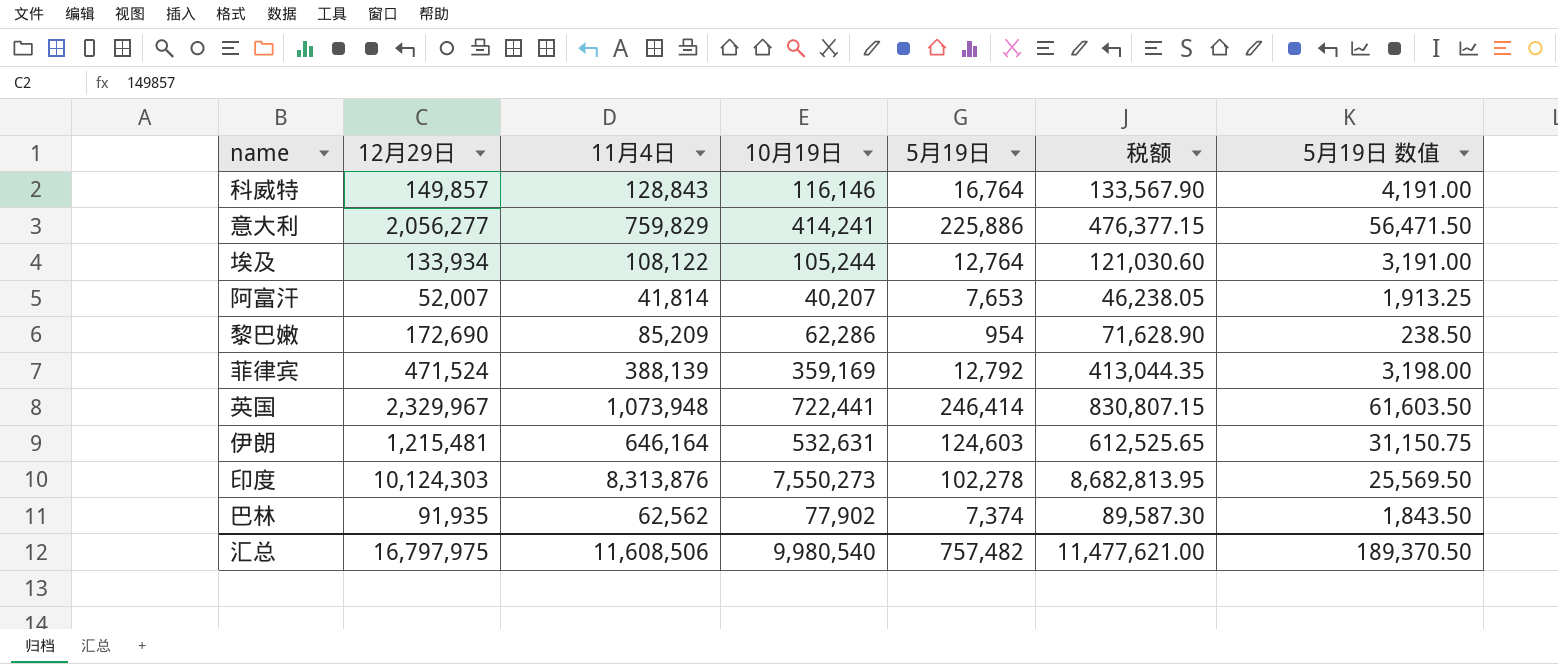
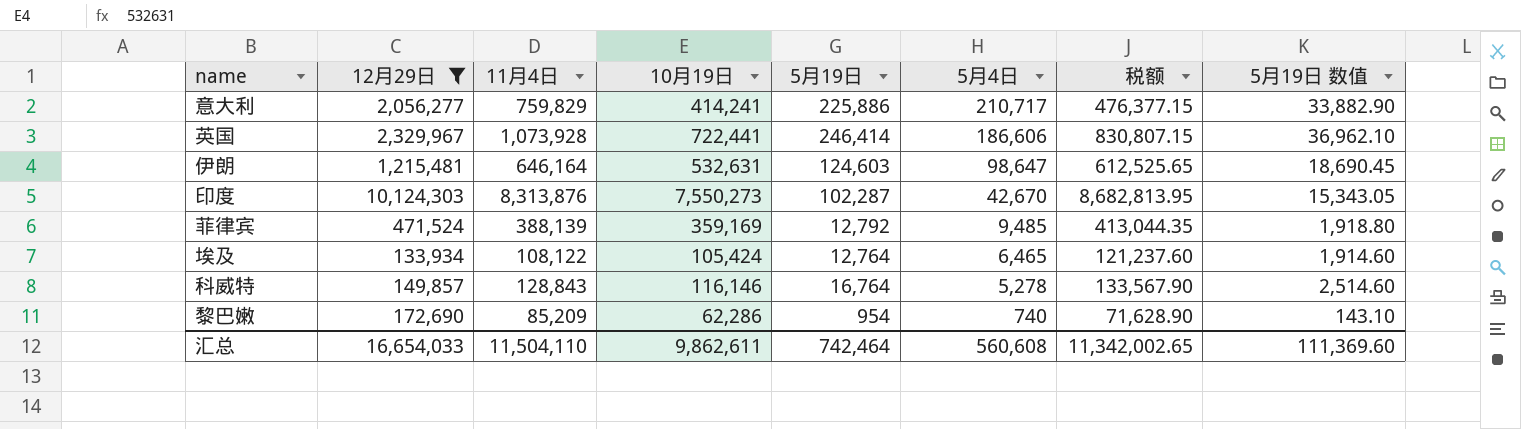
filter: none -> 12月29日 >= 133,934
row order: none -> 5月4日 descending
column 5月4日 | position: none -> 6
column 5月19日 数值 | formula: [5月19日] * 0.25 -> [5月19日] * 0.15
英国 | 11月4日: 1,073,948 -> 1,073,928
印度 | 5月19日: 102,278 -> 102,287
埃及 | 10月19日: 105,244 -> 105,424
埃及 | 税额: 121,030.60 -> 121,237.60
汇总 | 12月29日: 16,797,975 -> 16,654,033
汇总 | 11月4日: 11,608,506 -> 11,504,110
汇总 | 10月19日: 9,980,540 -> 9,862,611
汇总 | 5月19日: 757,482 -> 742,464
汇总 | 税额: 11,477,621.00 -> 11,342,002.65
汇总 | 5月19日 数值: 189,370.50 -> 111,369.60

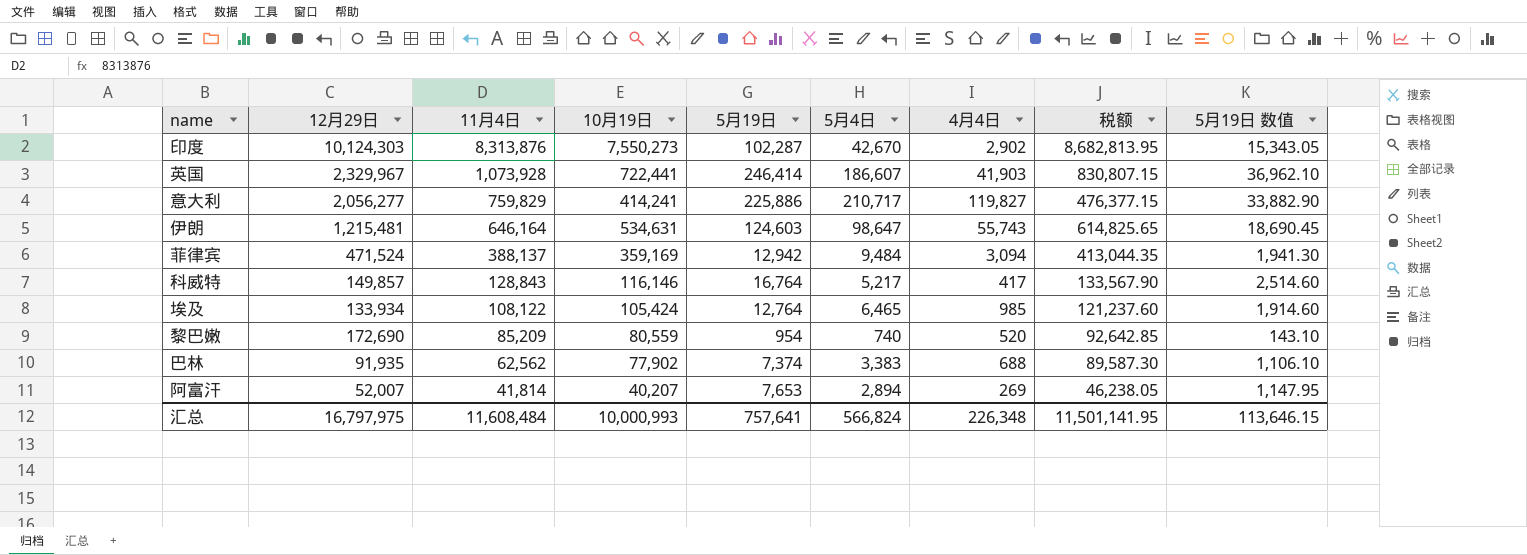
filter: 12月29日 >= 133,934 -> none
row order: 5月4日 descending -> 11月4日 descending
column 4月4日 | position: none -> 7
英国 | 5月4日: 186,606 -> 186,607
伊朗 | 10月19日: 532,631 -> 534,631
伊朗 | 税额: 612,525.65 -> 614,825.65
菲律宾 | 11月4日: 388,139 -> 388,137
菲律宾 | 5月19日: 12,792 -> 12,942
菲律宾 | 5月4日: 9,485 -> 9,484
菲律宾 | 5月19日 数值: 1,918.80 -> 1,941.30
科威特 | 5月4日: 5,278 -> 5,217
黎巴嫩 | 10月19日: 62,286 -> 80,559
黎巴嫩 | 税额: 71,628.90 -> 92,642.85
汇总 | 12月29日: 16,654,033 -> 16,797,975
汇总 | 11月4日: 11,504,110 -> 11,608,484
汇总 | 10月19日: 9,862,611 -> 10,000,993
汇总 | 5月19日: 742,464 -> 757,641
汇总 | 5月4日: 560,608 -> 566,824
汇总 | 税额: 11,342,002.65 -> 11,501,141.95
汇总 | 5月19日 数值: 111,369.60 -> 113,646.15

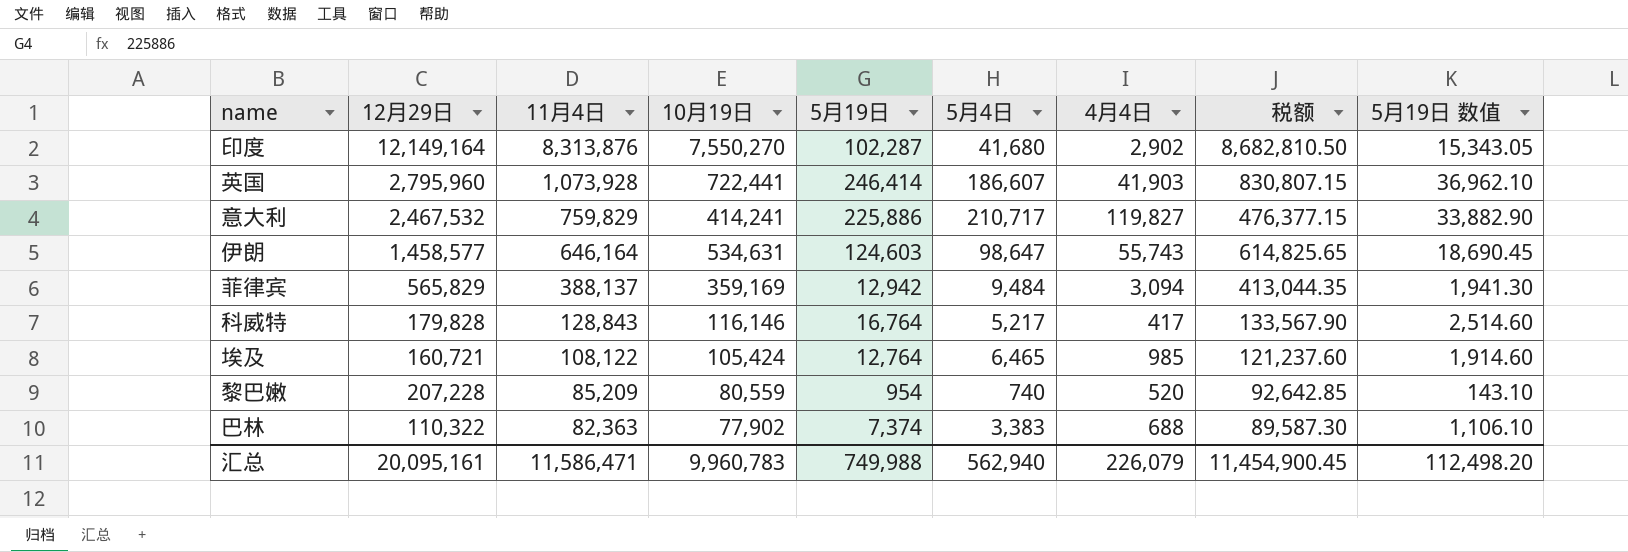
row 阿富汗: 52,007 | 41,814 | 40,207 | 7,653 | 2,894 | 269 | 46,238.05 | 1,147.95 -> none
印度 | 12月29日: 10,124,303 -> 12,149,164
印度 | 10月19日: 7,550,273 -> 7,550,270
印度 | 5月4日: 42,670 -> 41,680
印度 | 税额: 8,682,813.95 -> 8,682,810.50
英国 | 12月29日: 2,329,967 -> 2,795,960
意大利 | 12月29日: 2,056,277 -> 2,467,532
伊朗 | 12月29日: 1,215,481 -> 1,458,577
菲律宾 | 12月29日: 471,524 -> 565,829
科威特 | 12月29日: 149,857 -> 179,828
埃及 | 12月29日: 133,934 -> 160,721
黎巴嫩 | 12月29日: 172,690 -> 207,228
巴林 | 12月29日: 91,935 -> 110,322
巴林 | 11月4日: 62,562 -> 82,363
汇总 | 12月29日: 16,797,975 -> 20,095,161
汇总 | 11月4日: 11,608,484 -> 11,586,471
汇总 | 10月19日: 10,000,993 -> 9,960,783
汇总 | 5月19日: 757,641 -> 749,988
汇总 | 5月4日: 566,824 -> 562,940
汇总 | 4月4日: 226,348 -> 226,079
汇总 | 税额: 11,501,141.95 -> 11,454,900.45
汇总 | 5月19日 数值: 113,646.15 -> 112,498.20

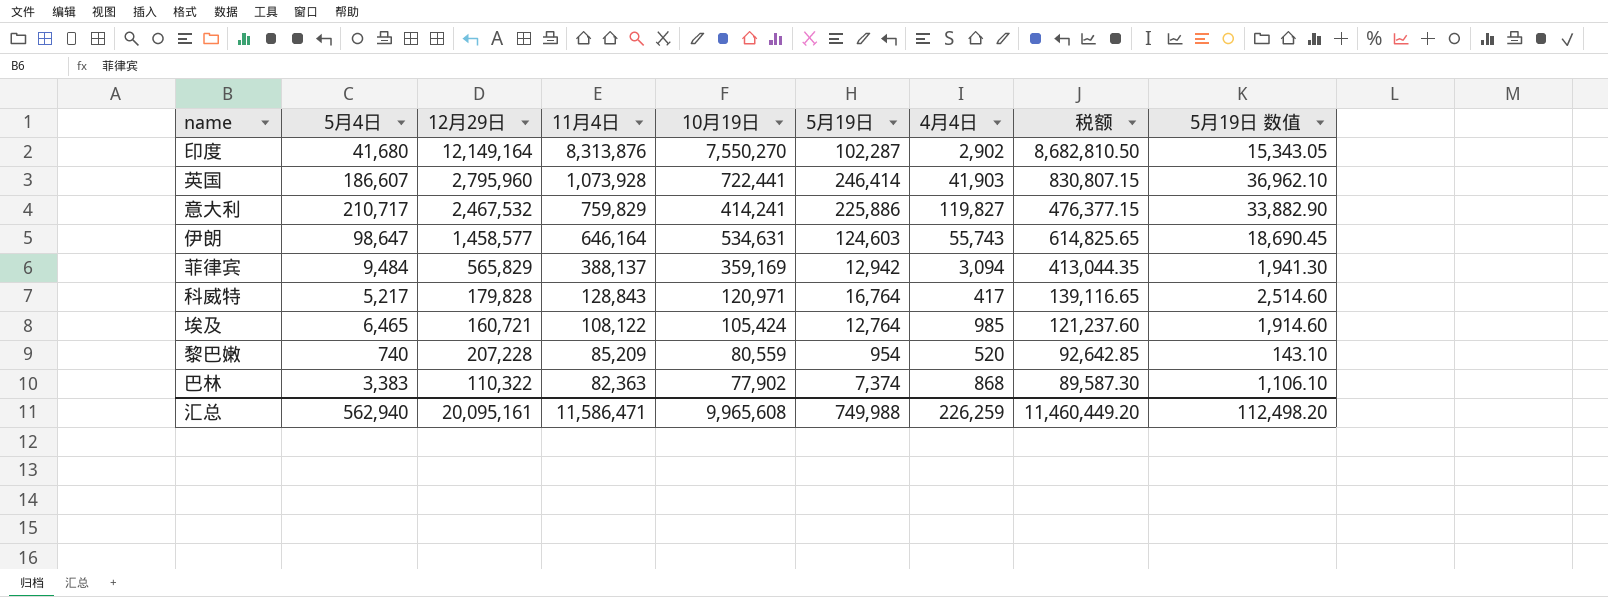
column 5月4日 | position: 6 -> 2
科威特 | 10月19日: 116,146 -> 120,971
科威特 | 税额: 133,567.90 -> 139,116.65
巴林 | 4月4日: 688 -> 868
汇总 | 10月19日: 9,960,783 -> 9,965,608
汇总 | 4月4日: 226,079 -> 226,259
汇总 | 税额: 11,454,900.45 -> 11,460,449.20

